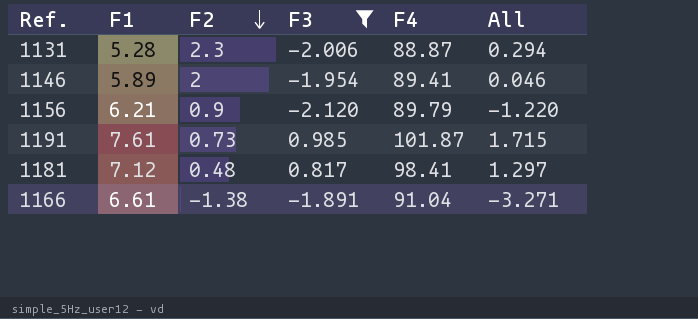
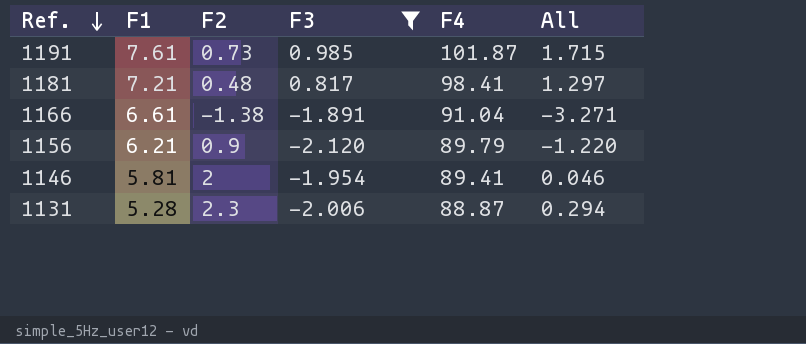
row order: F2 descending -> Ref. descending
1181 | F1: 7.12 -> 7.21
1146 | F1: 5.89 -> 5.81

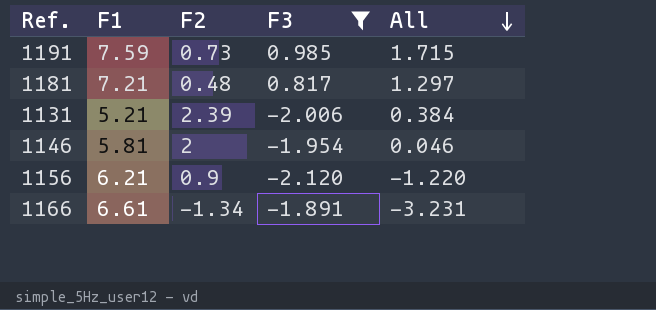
row order: Ref. descending -> All descending
column F4 | position: 5 -> none
1191 | F1: 7.61 -> 7.59
1131 | F1: 5.28 -> 5.21
1131 | F2: 2.3 -> 2.39
1131 | All: 0.294 -> 0.384
1166 | F2: -1.38 -> -1.34
1166 | All: -3.271 -> -3.231

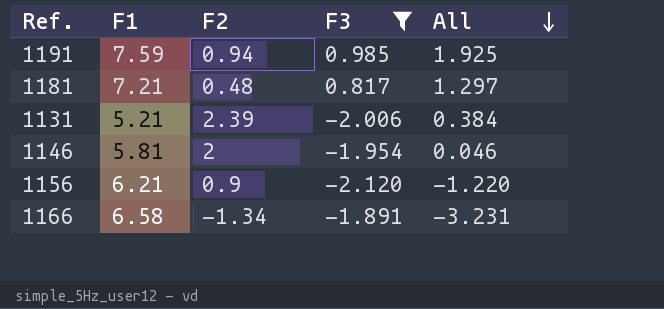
1191 | F2: 0.73 -> 0.94
1191 | All: 1.715 -> 1.925
1166 | F1: 6.61 -> 6.58

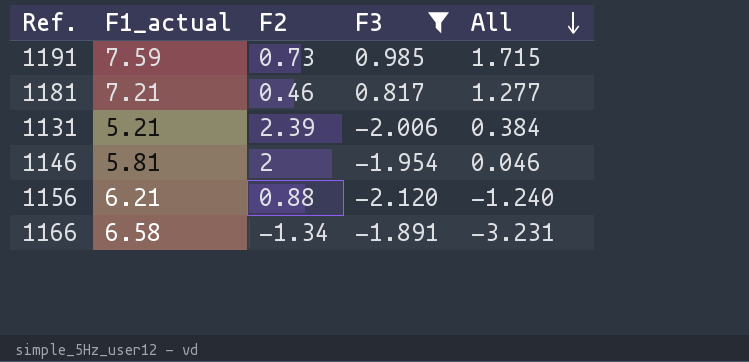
column name: F1 -> F1_actual
1191 | F2: 0.94 -> 0.73
1191 | All: 1.925 -> 1.715
1181 | F2: 0.48 -> 0.46
1181 | All: 1.297 -> 1.277
1156 | F2: 0.9 -> 0.88
1156 | All: -1.220 -> -1.240

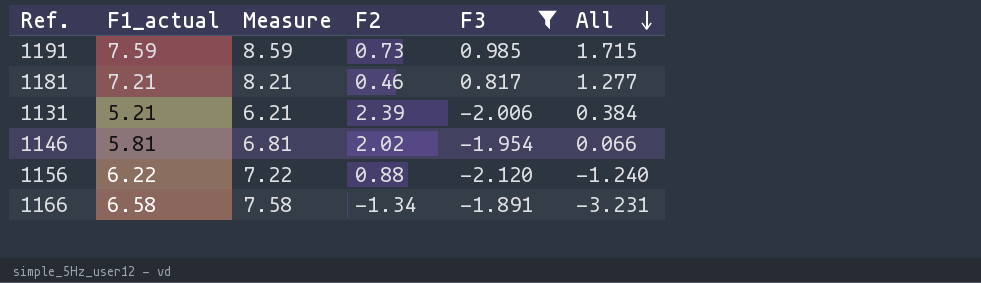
column Measure | formula: none -> [F1_actual] + 1
1146 | F2: 2 -> 2.02
1146 | All: 0.046 -> 0.066
1156 | F1_actual: 6.21 -> 6.22

